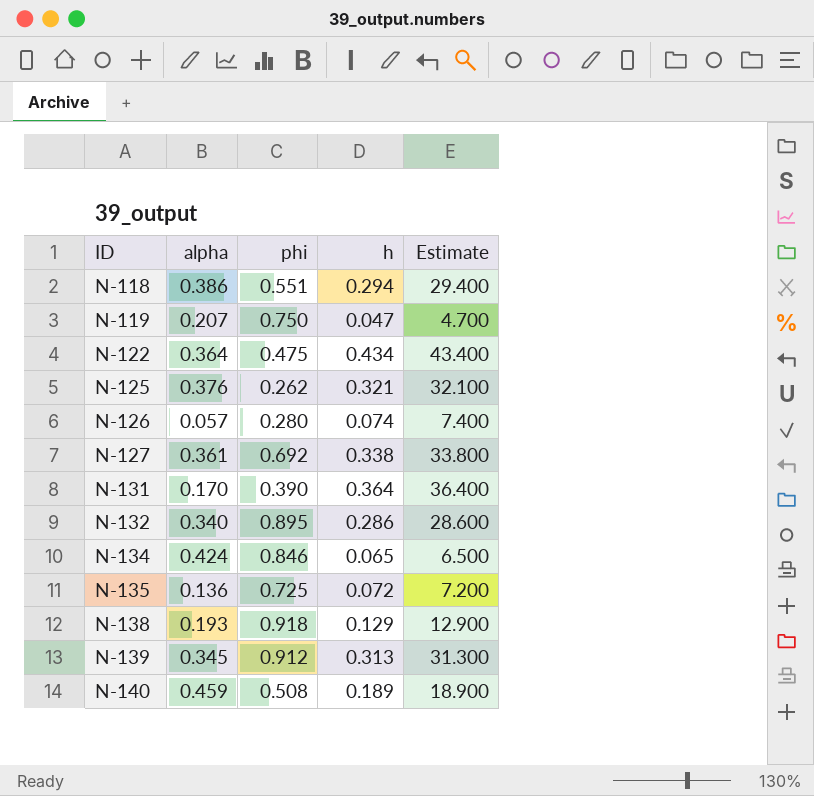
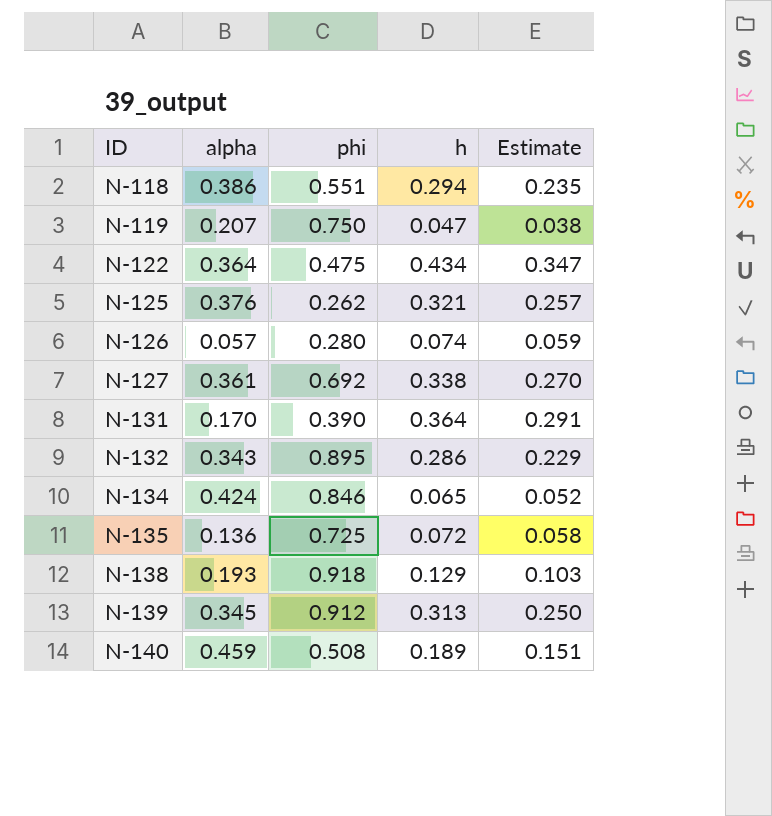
column Estimate | formula: [h] * 100 -> [h] * 0.8
N-132 | alpha: 0.340 -> 0.343

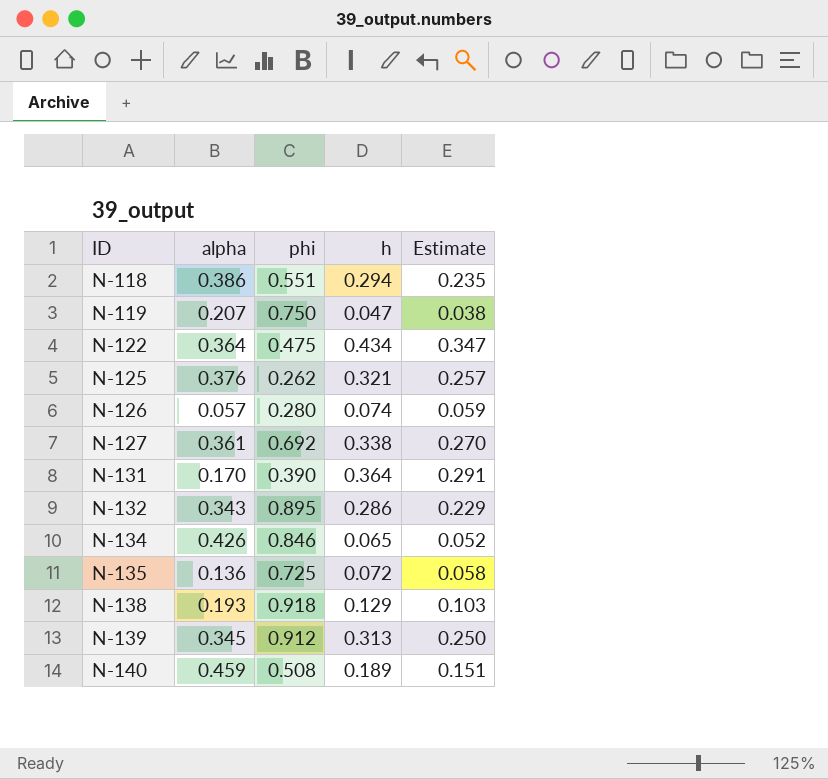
N-134 | alpha: 0.424 -> 0.426

